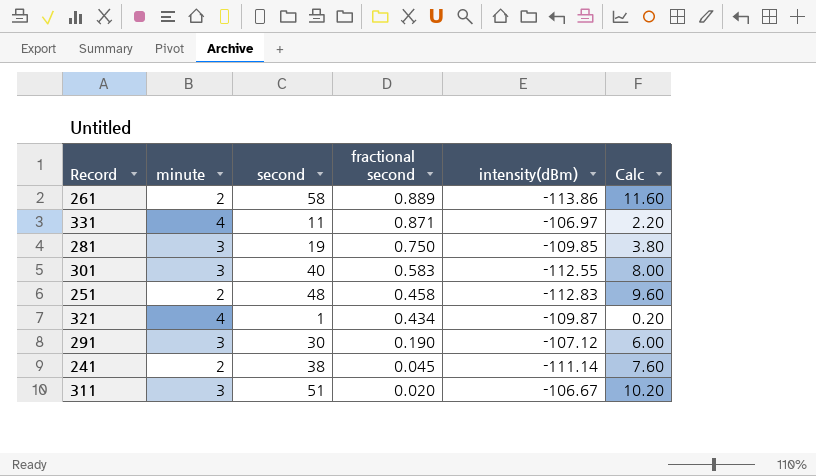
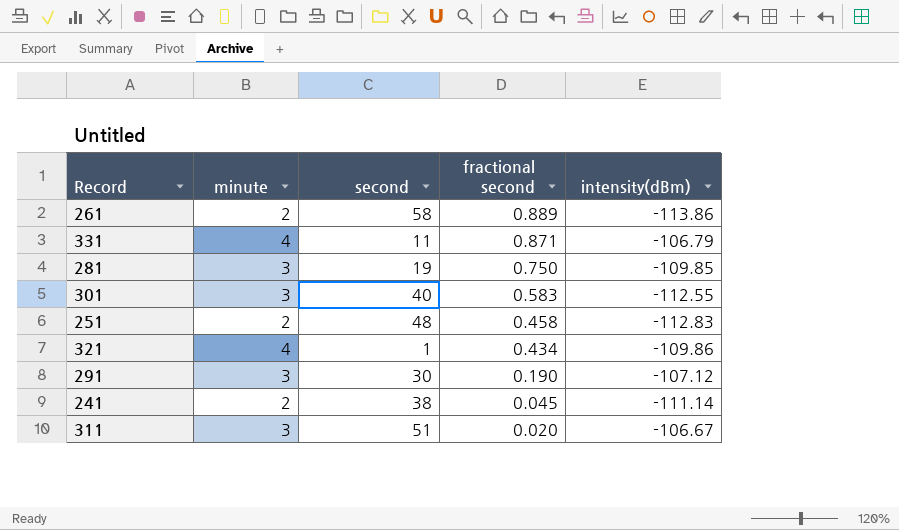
column Calc | formula: [second] * 0.2 -> none
331 | intensity(dBm): -106.97 -> -106.79
321 | intensity(dBm): -109.87 -> -109.86

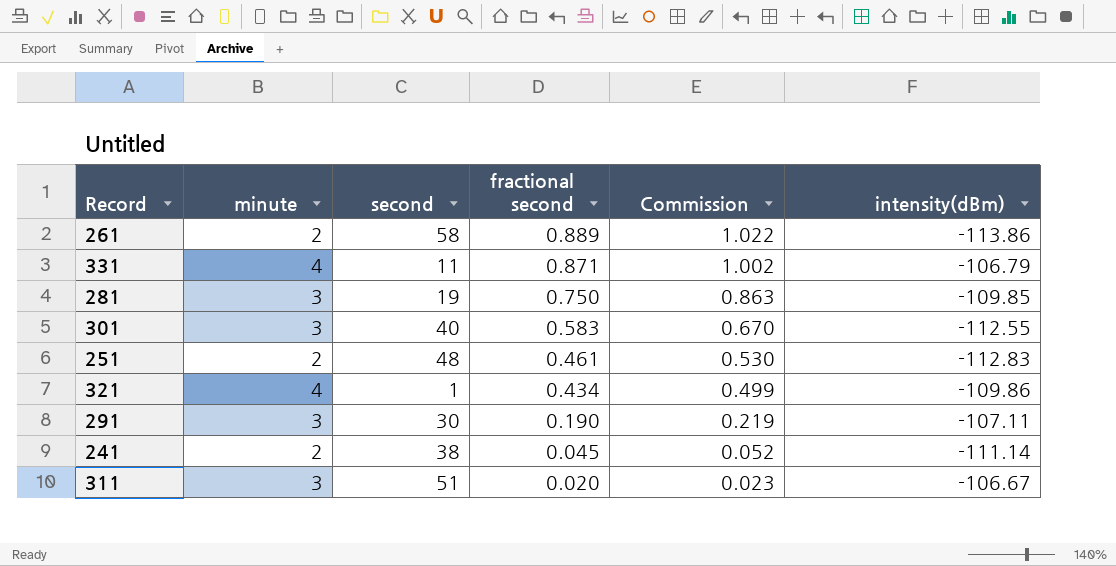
column Commission | formula: none -> [fractional second] * 1.15
251 | fractional second: 0.458 -> 0.461
291 | intensity(dBm): -107.12 -> -107.11

